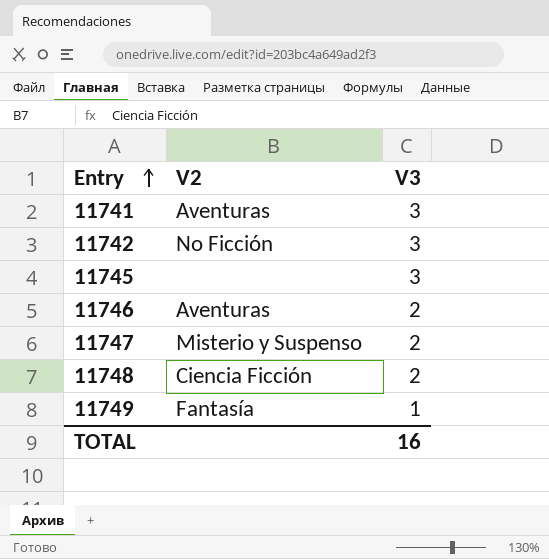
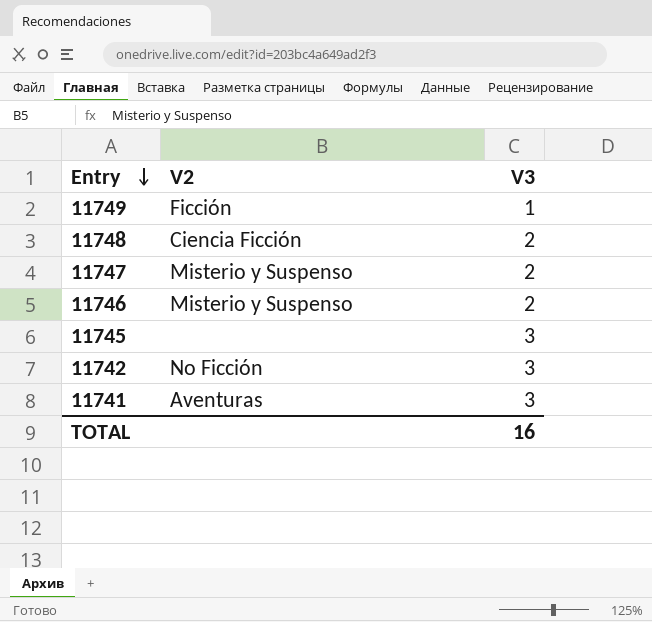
row order: Entry ascending -> Entry descending
11749 | V2: Fantasía -> Ficción
11746 | V2: Aventuras -> Misterio y Suspenso

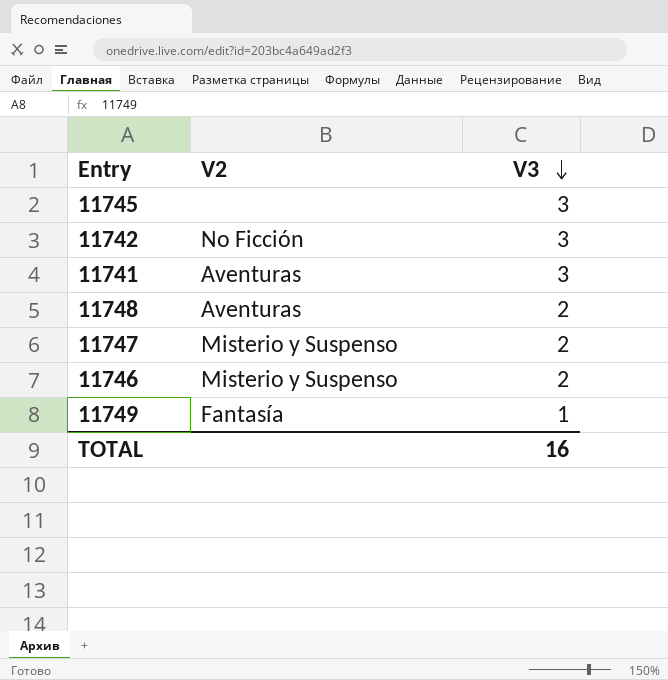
row order: Entry descending -> V3 descending
11748 | V2: Ciencia Ficción -> Aventuras
11749 | V2: Ficción -> Fantasía

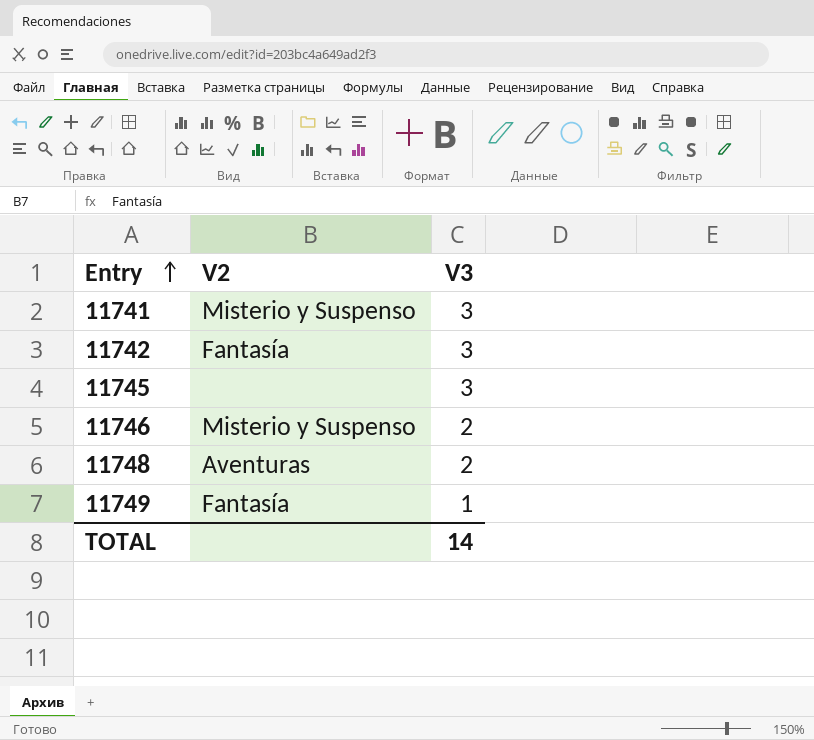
row order: V3 descending -> Entry ascending
row 11747: Misterio y Suspenso | 2 -> none
11741 | V2: Aventuras -> Misterio y Suspenso
11742 | V2: No Ficción -> Fantasía
TOTAL | V3: 16 -> 14

